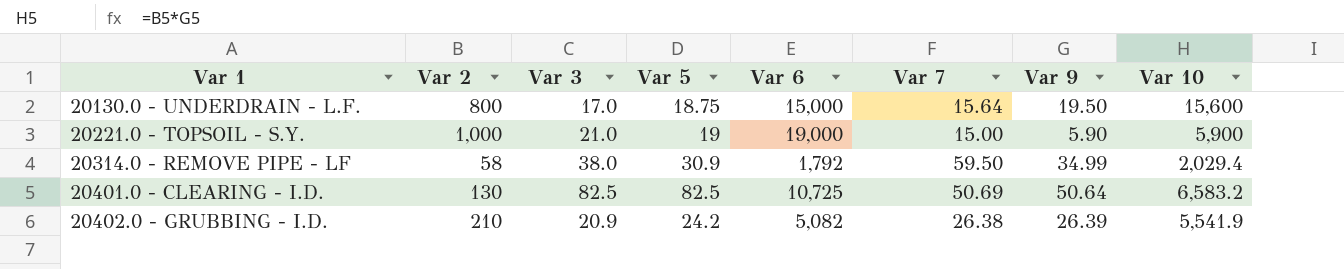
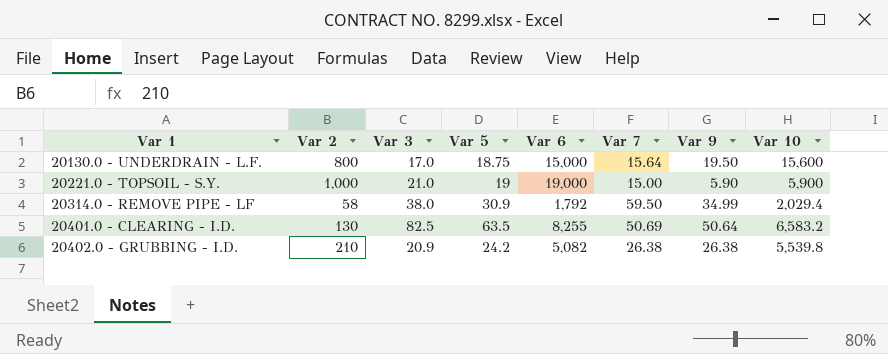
20401.0 - CLEARING - I.D. | Var 5: 82.5 -> 63.5
20401.0 - CLEARING - I.D. | Var 6: 10,725 -> 8,255
20402.0 - GRUBBING - I.D. | Var 9: 26.39 -> 26.38
20402.0 - GRUBBING - I.D. | Var 10: 5,541.9 -> 5,539.8

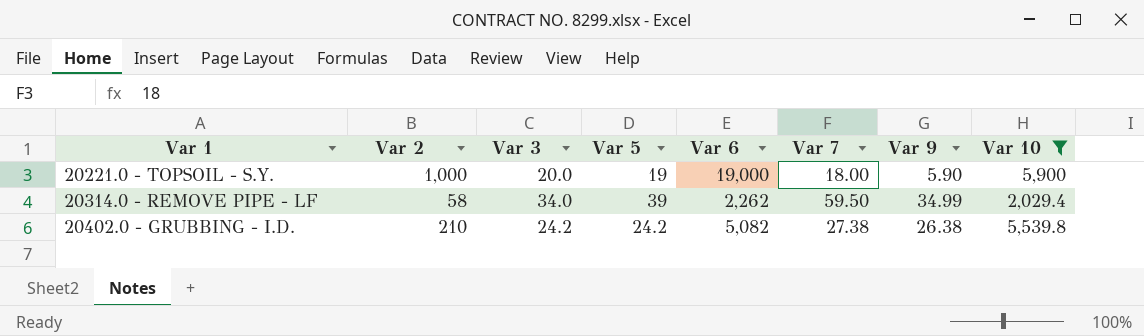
filter: none -> Var 10 <= 5,900
20221.0 - TOPSOIL - S.Y. | Var 3: 21.0 -> 20.0
20221.0 - TOPSOIL - S.Y. | Var 7: 15.00 -> 18.00
20314.0 - REMOVE PIPE - LF | Var 3: 38.0 -> 34.0
20314.0 - REMOVE PIPE - LF | Var 5: 30.9 -> 39
20314.0 - REMOVE PIPE - LF | Var 6: 1,792 -> 2,262
20402.0 - GRUBBING - I.D. | Var 3: 20.9 -> 24.2
20402.0 - GRUBBING - I.D. | Var 7: 26.38 -> 27.38

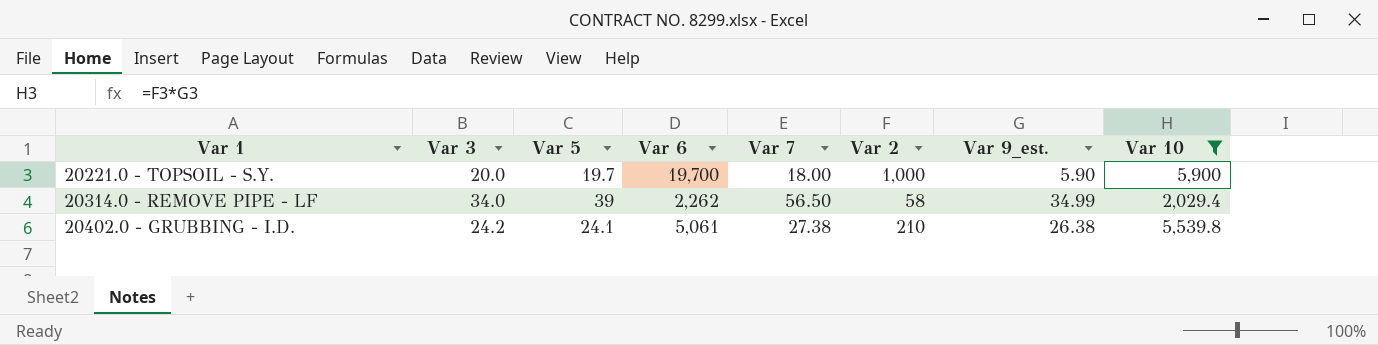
column Var 2 | position: 2 -> 6
column name: Var 9 -> Var 9_est.
20221.0 - TOPSOIL - S.Y. | Var 5: 19 -> 19.7
20221.0 - TOPSOIL - S.Y. | Var 6: 19,000 -> 19,700
20314.0 - REMOVE PIPE - LF | Var 7: 59.50 -> 56.50
20402.0 - GRUBBING - I.D. | Var 5: 24.2 -> 24.1
20402.0 - GRUBBING - I.D. | Var 6: 5,082 -> 5,061

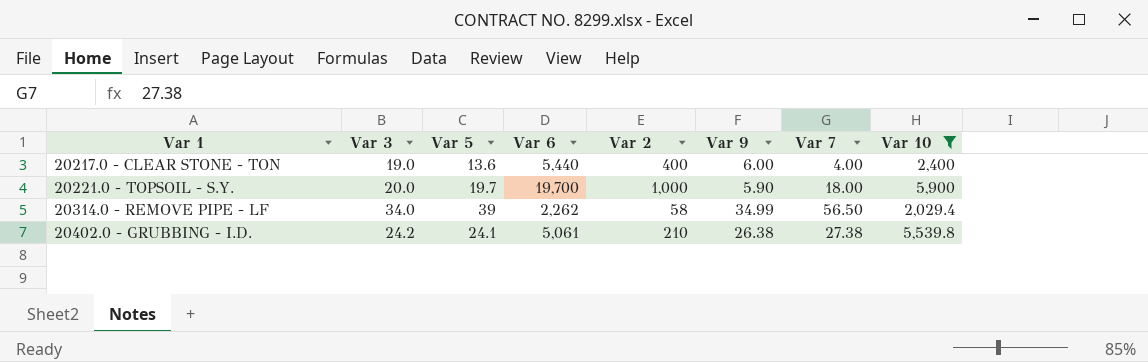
column name: Var 9_est. -> Var 9
column Var 7 | position: 5 -> 7
row 20217.0 - CLEAR STONE - TON: none -> 19.0 | 13.6 | 5,440 | 400 | 6.00 | 4.00 | 2,400

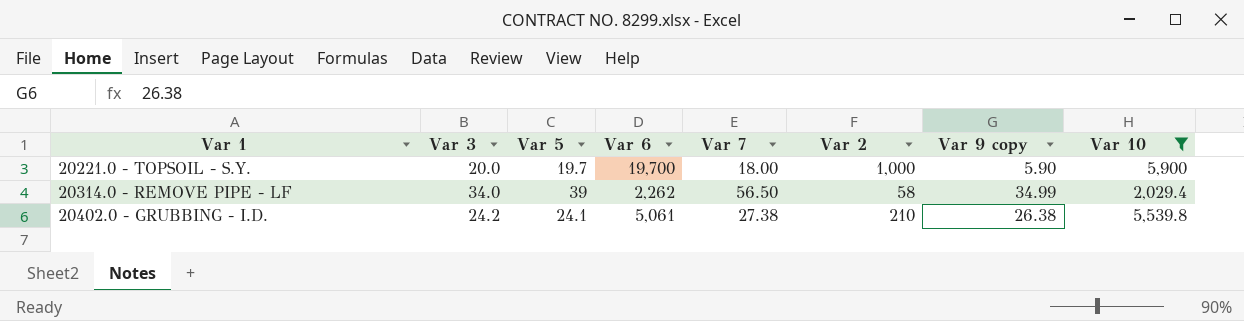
column Var 7 | position: 7 -> 5
column name: Var 9 -> Var 9 copy
row 20217.0 - CLEAR STONE - TON: 19.0 | 13.6 | 5,440 | 400 | 6.00 | 4.00 | 2,400 -> none

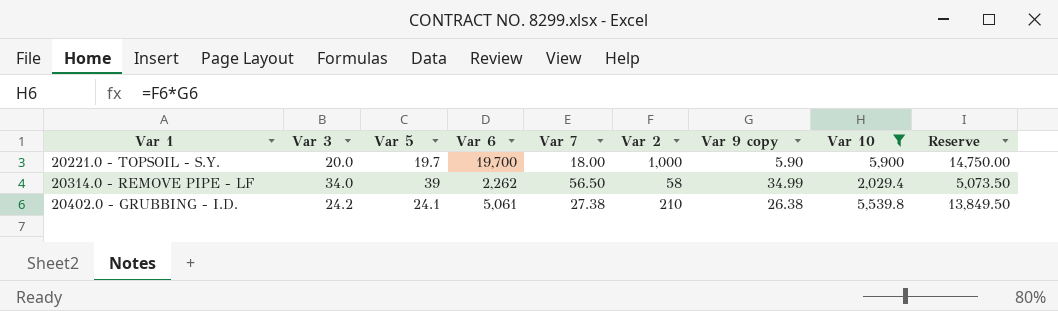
column Reserve | formula: none -> [Var 10] * 2.5

